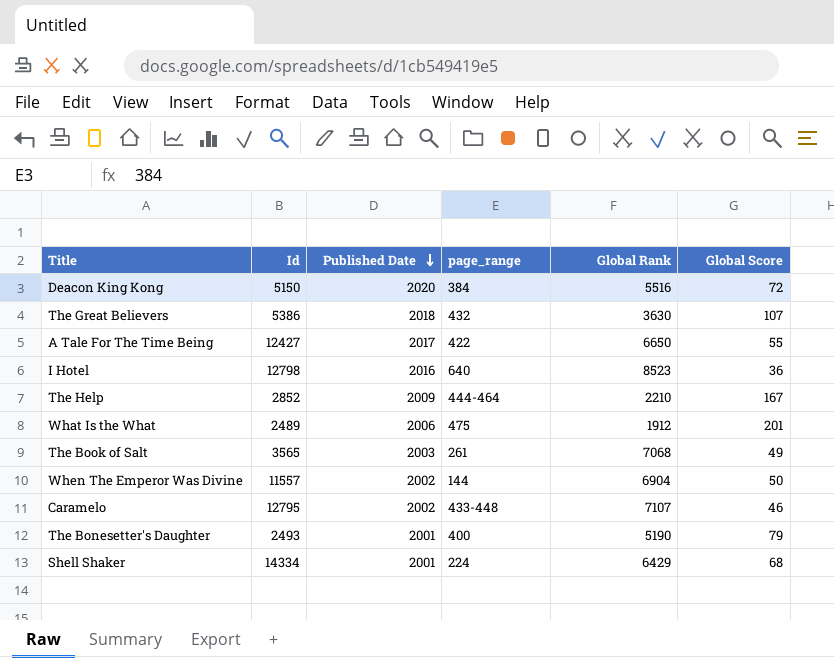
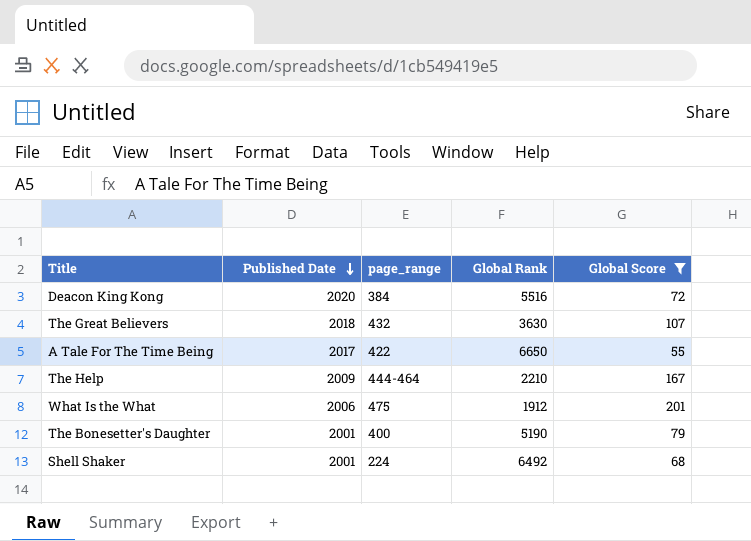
filter: none -> Global Score >= 55
column Id | position: 2 -> none
Shell Shaker | Global Rank: 6429 -> 6492

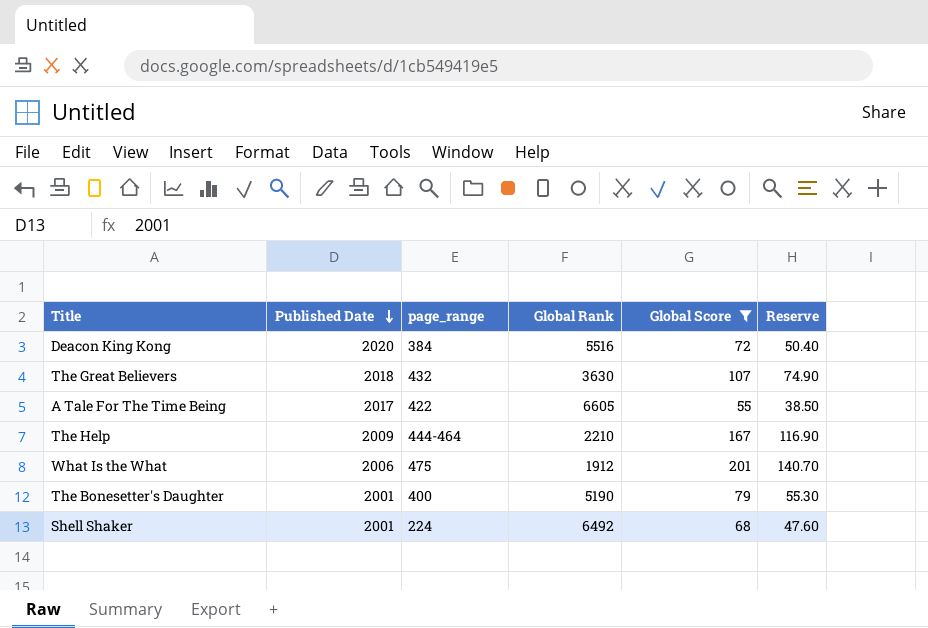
column Reserve | formula: none -> [Global Score] * 0.7
A Tale For The Time Being | Global Rank: 6650 -> 6605

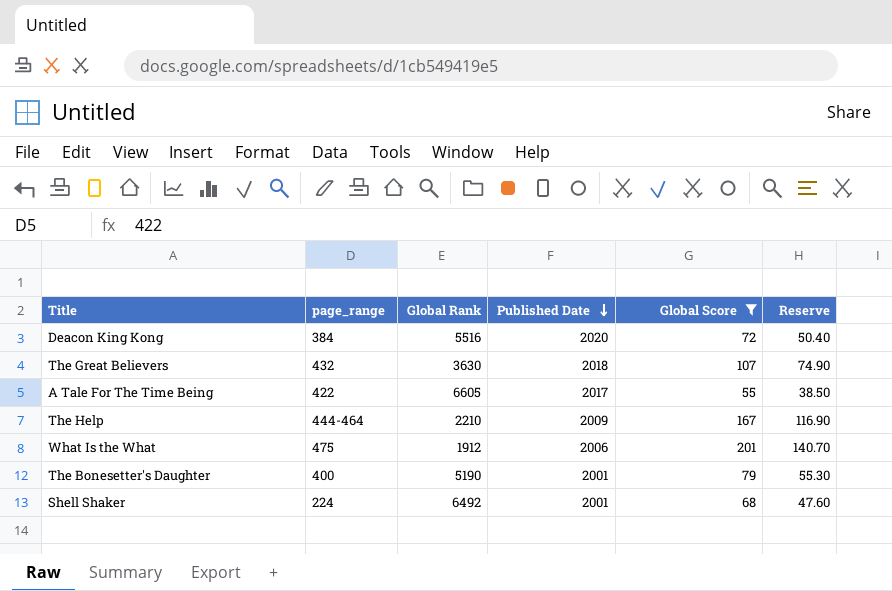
column Published Date | position: 2 -> 4

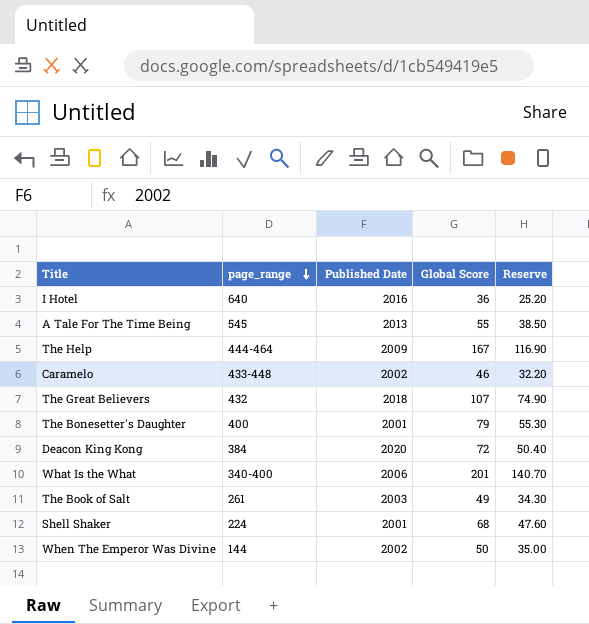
filter: Global Score >= 55 -> none
row order: Published Date descending -> page_range descending
column Global Rank | position: 3 -> none
A Tale For The Time Being | page_range: 422 -> 545
A Tale For The Time Being | Published Date: 2017 -> 2013
What Is the What | page_range: 475 -> 340-400

